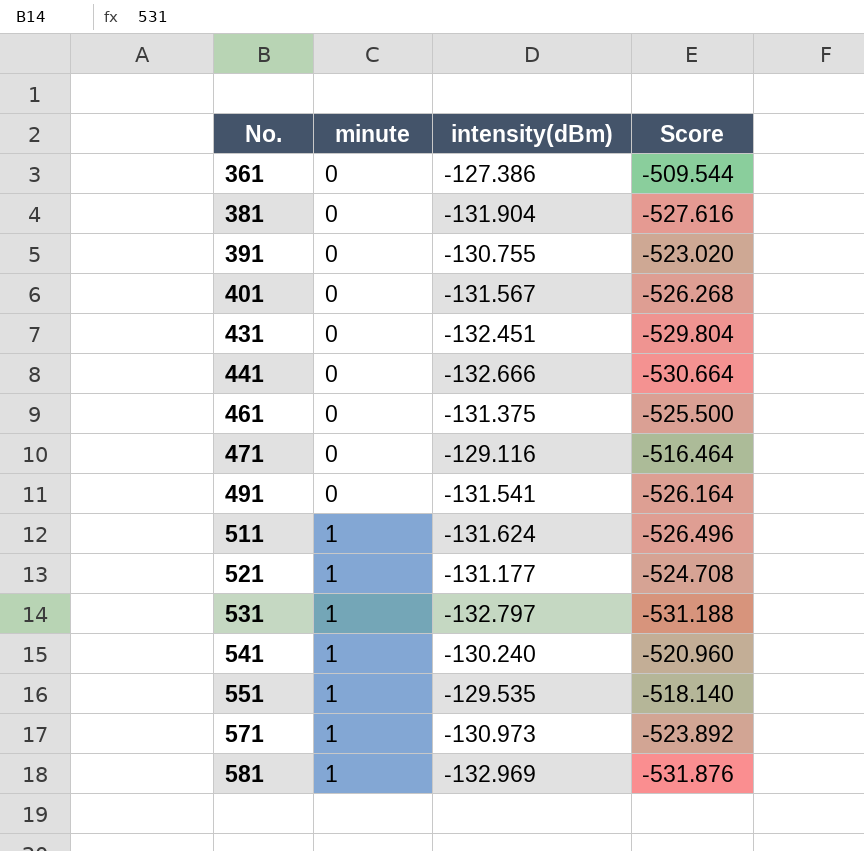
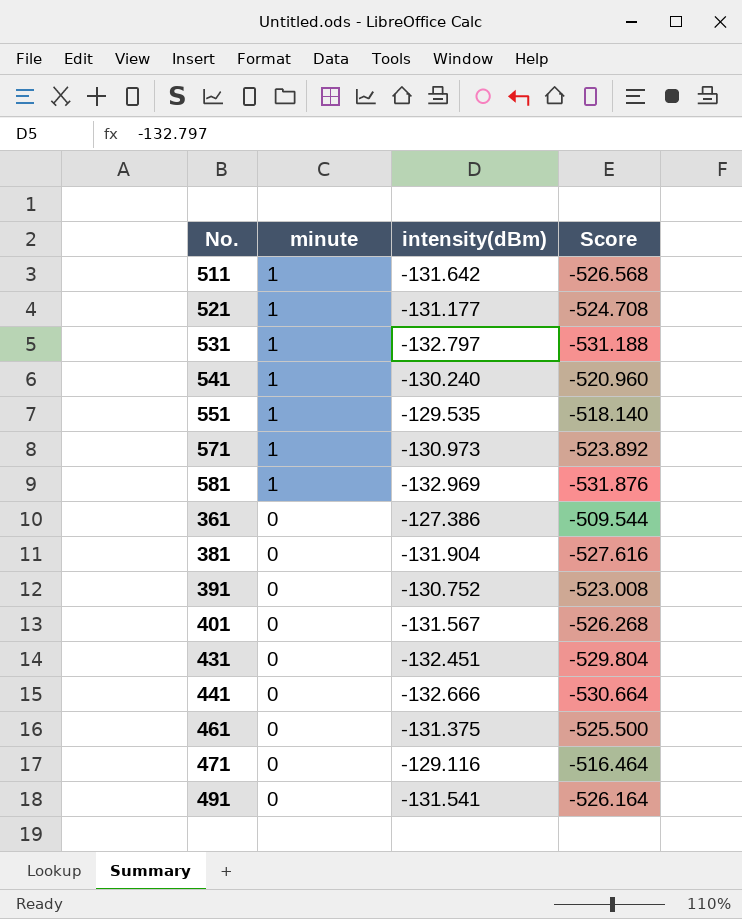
row order: No. ascending -> minute descending
511 | intensity(dBm): -131.624 -> -131.642
511 | Score: -526.496 -> -526.568
391 | intensity(dBm): -130.755 -> -130.752
391 | Score: -523.020 -> -523.008

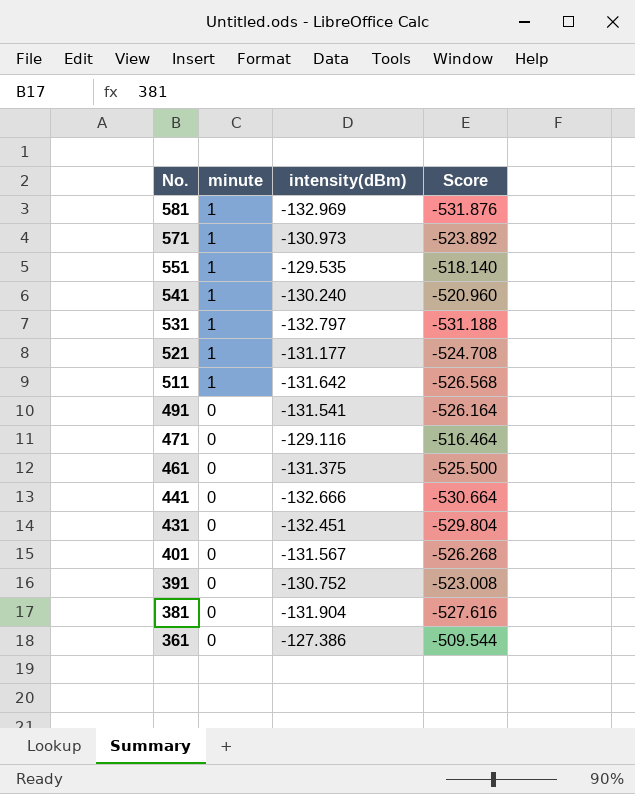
row order: minute descending -> No. descending

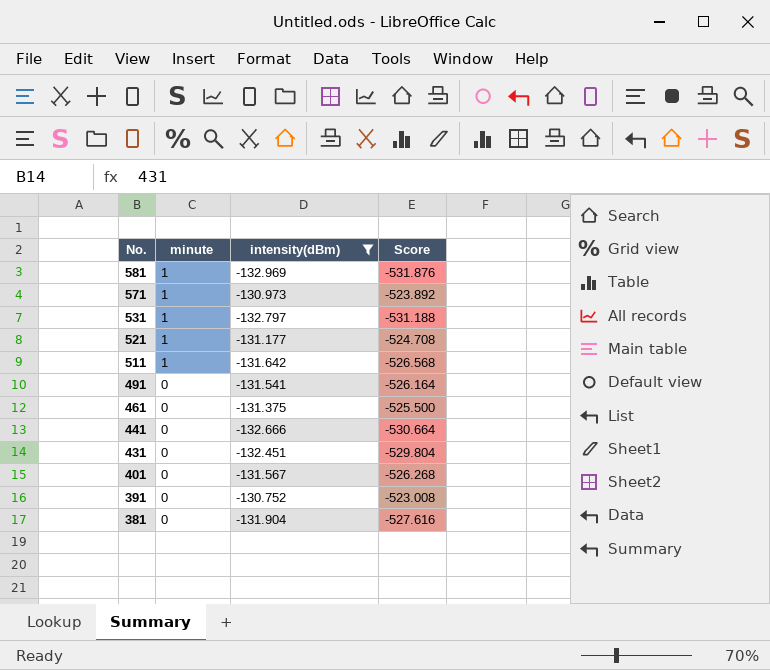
filter: none -> intensity(dBm) <= -130.752

